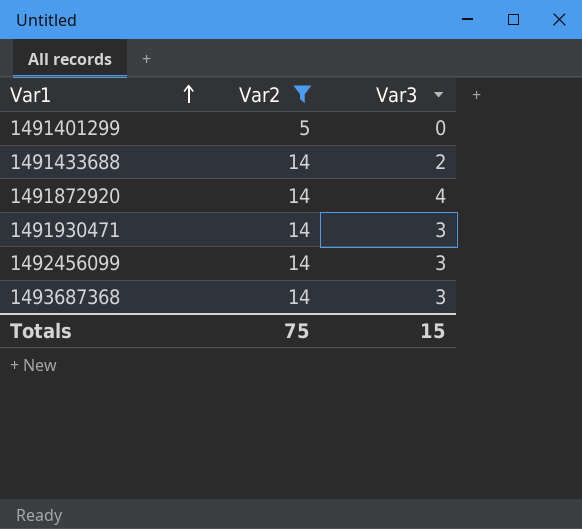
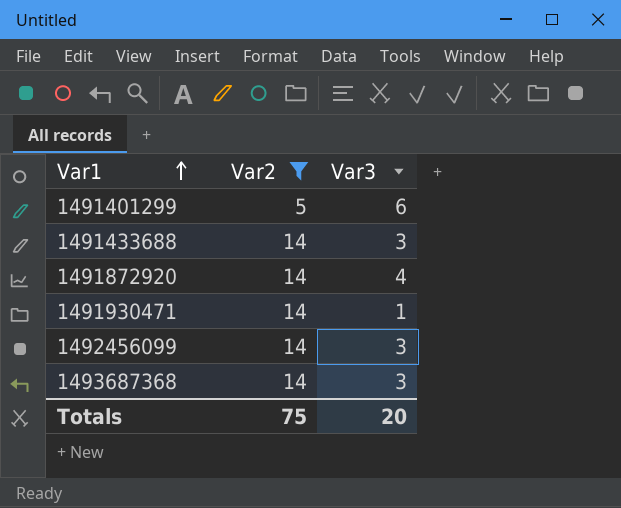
1491401299 | Var3: 0 -> 6
1491433688 | Var3: 2 -> 3
1491930471 | Var3: 3 -> 1
Totals | Var3: 15 -> 20

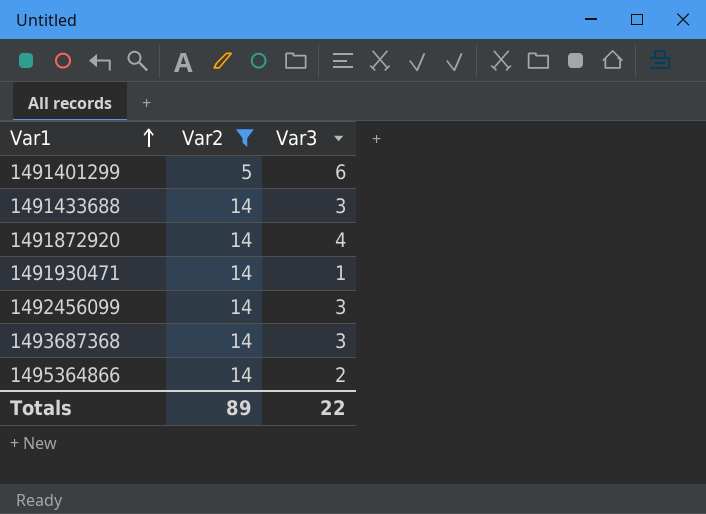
row 1495364866: none -> 14 | 2
Totals | Var2: 75 -> 89
Totals | Var3: 20 -> 22

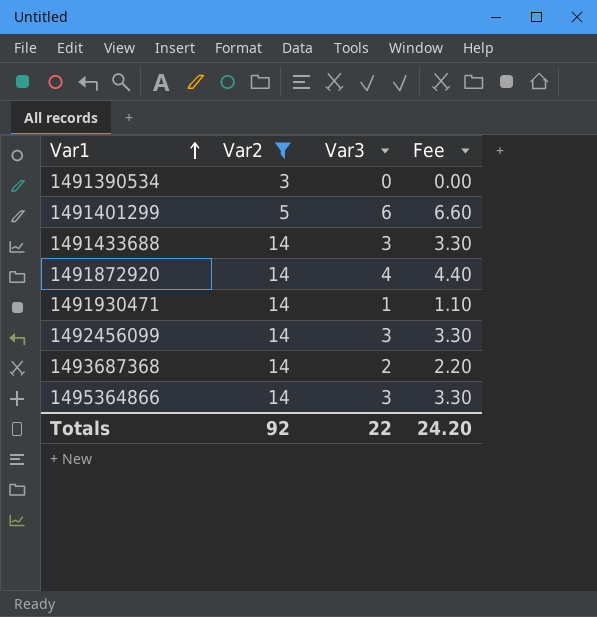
column Fee | formula: none -> [Var3] * 1.1
row 1491390534: none -> 3 | 0 | 0.00
1493687368 | Var3: 3 -> 2
1495364866 | Var3: 2 -> 3
Totals | Var2: 89 -> 92

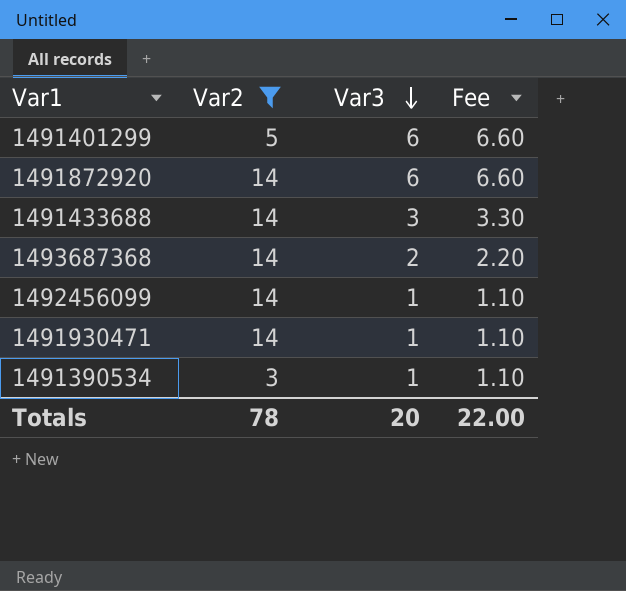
row order: Var1 ascending -> Var3 descending
row 1495364866: 14 | 3 | 3.30 -> none
1491872920 | Var3: 4 -> 6
1491872920 | Fee: 4.40 -> 6.60
1492456099 | Var3: 3 -> 1
1492456099 | Fee: 3.30 -> 1.10
1491390534 | Var3: 0 -> 1
1491390534 | Fee: 0.00 -> 1.10
Totals | Var2: 92 -> 78
Totals | Var3: 22 -> 20
Totals | Fee: 24.20 -> 22.00

